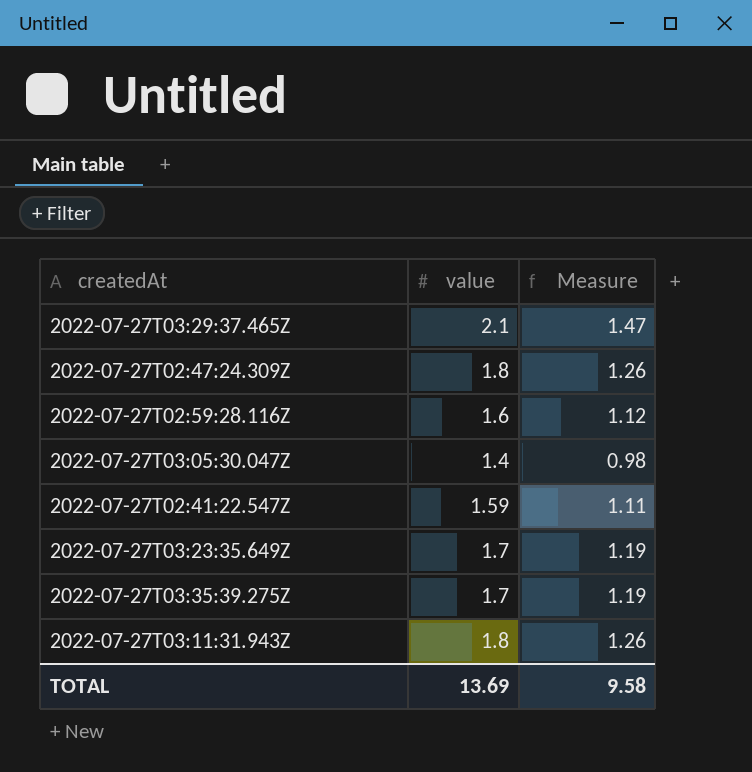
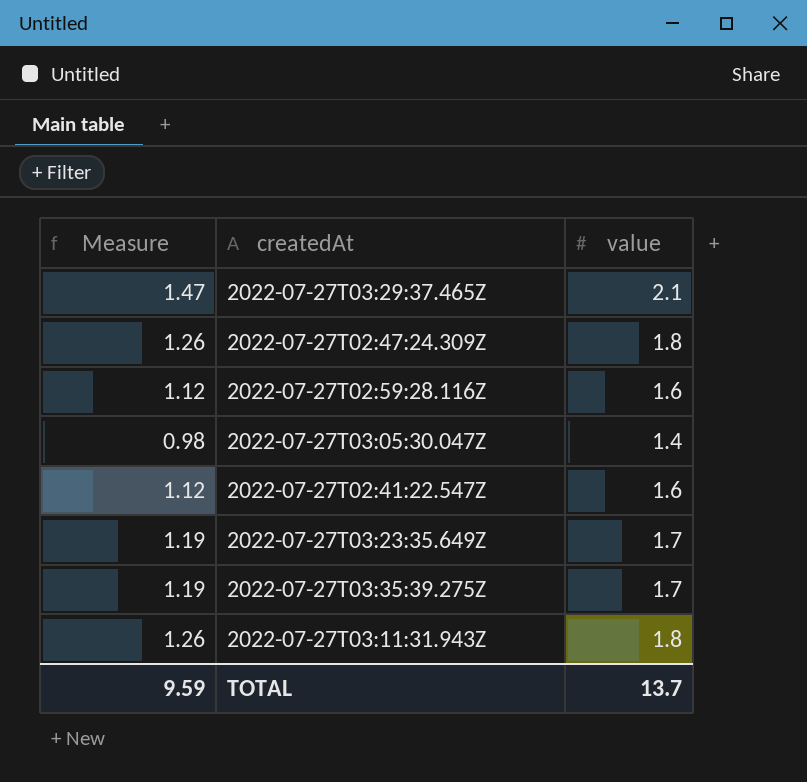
column Measure | position: 3 -> 1
2022-07-27T02:41:22.547Z | Measure: 1.11 -> 1.12
2022-07-27T02:41:22.547Z | value: 1.59 -> 1.6
TOTAL | Measure: 9.58 -> 9.59
TOTAL | value: 13.69 -> 13.7

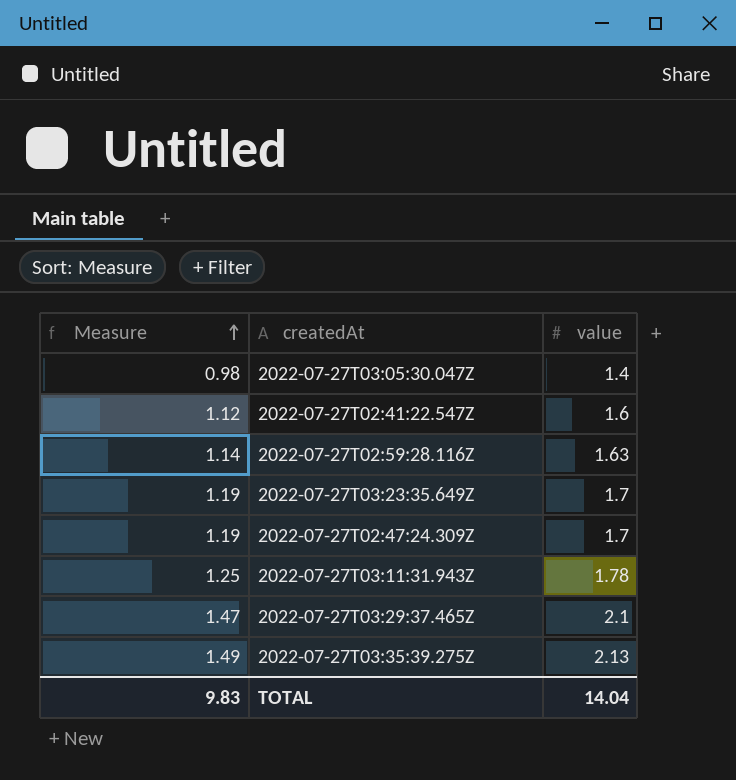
row order: none -> Measure ascending
2022-07-27T02:59:28.116Z | Measure: 1.12 -> 1.14
2022-07-27T02:59:28.116Z | value: 1.6 -> 1.63
2022-07-27T02:47:24.309Z | Measure: 1.26 -> 1.19
2022-07-27T02:47:24.309Z | value: 1.8 -> 1.7
2022-07-27T03:11:31.943Z | Measure: 1.26 -> 1.25
2022-07-27T03:11:31.943Z | value: 1.8 -> 1.78
2022-07-27T03:35:39.275Z | Measure: 1.19 -> 1.49
2022-07-27T03:35:39.275Z | value: 1.7 -> 2.13
TOTAL | Measure: 9.59 -> 9.83
TOTAL | value: 13.7 -> 14.04

